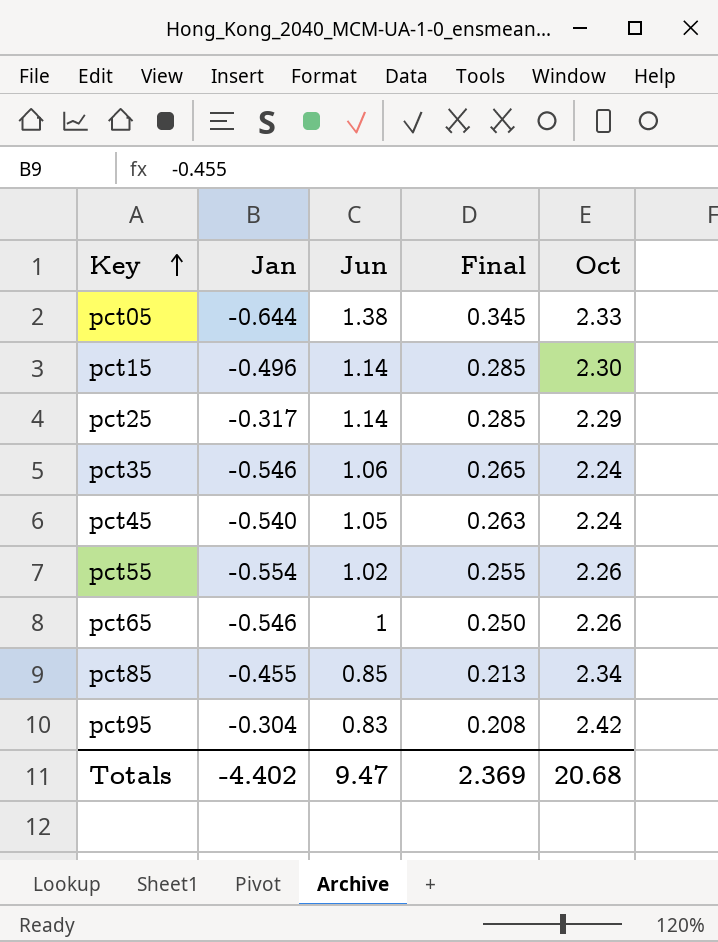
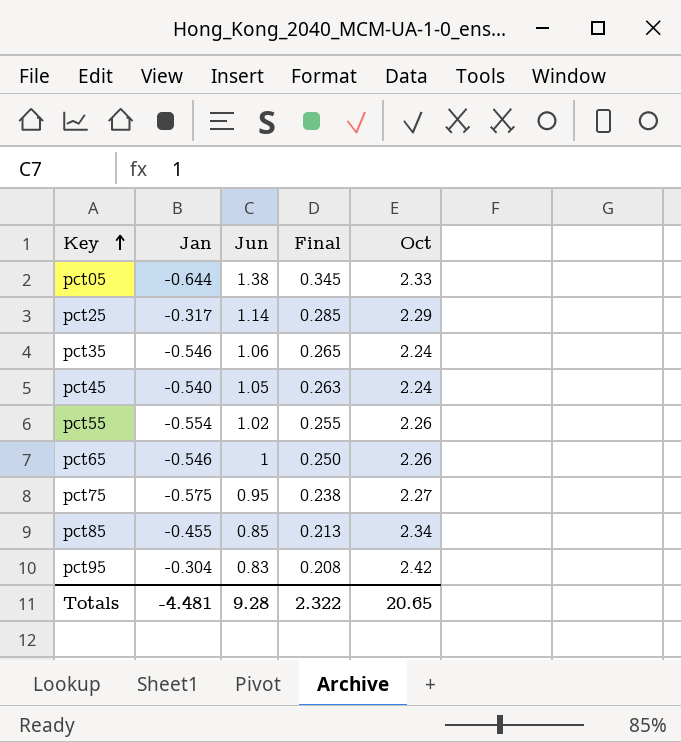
row pct15: -0.496 | 1.14 | 0.285 | 2.30 -> none
row pct75: none -> -0.575 | 0.95 | 0.238 | 2.27
Totals | Jan: -4.402 -> -4.481
Totals | Jun: 9.47 -> 9.28
Totals | Final: 2.369 -> 2.322
Totals | Oct: 20.68 -> 20.65

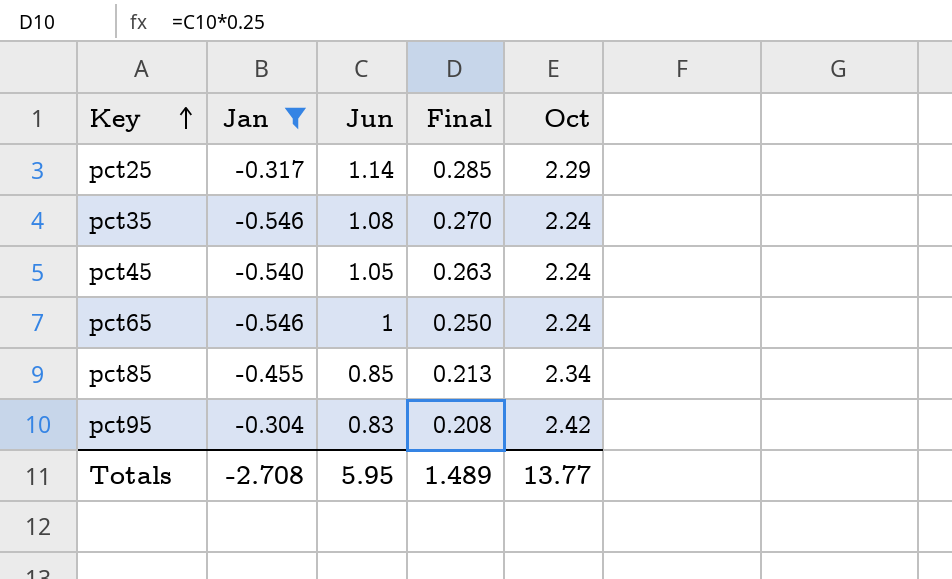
filter: none -> Jan >= -0.546
pct35 | Jun: 1.06 -> 1.08
pct35 | Final: 0.265 -> 0.270
pct65 | Oct: 2.26 -> 2.24
Totals | Jan: -4.481 -> -2.708
Totals | Jun: 9.28 -> 5.95
Totals | Final: 2.322 -> 1.489
Totals | Oct: 20.65 -> 13.77

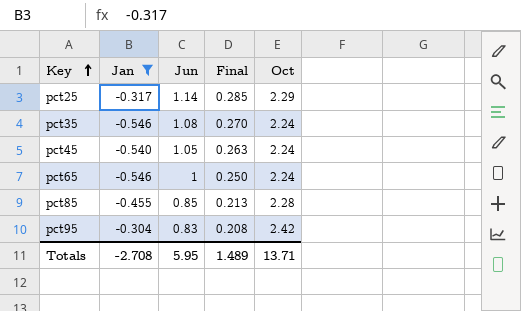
pct85 | Oct: 2.34 -> 2.28
Totals | Oct: 13.77 -> 13.71

